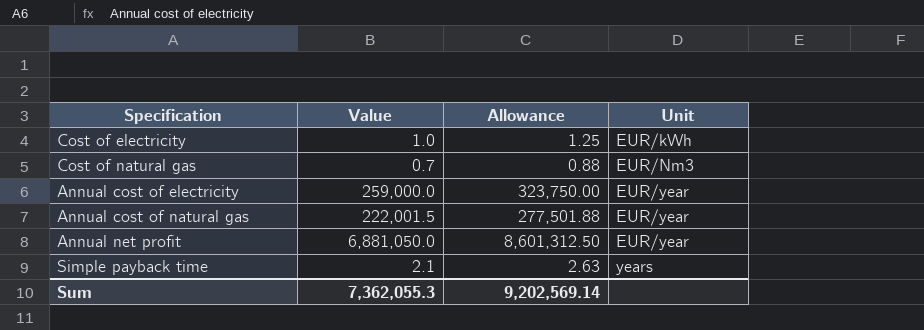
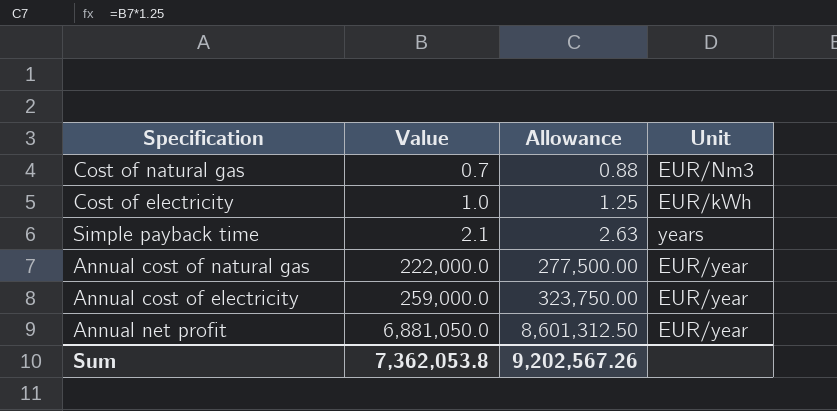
row order: Unit ascending -> Value ascending
Annual cost of natural gas | Value: 222,001.5 -> 222,000.0
Annual cost of natural gas | Allowance: 277,501.88 -> 277,500.00
Sum | Value: 7,362,055.3 -> 7,362,053.8
Sum | Allowance: 9,202,569.14 -> 9,202,567.26

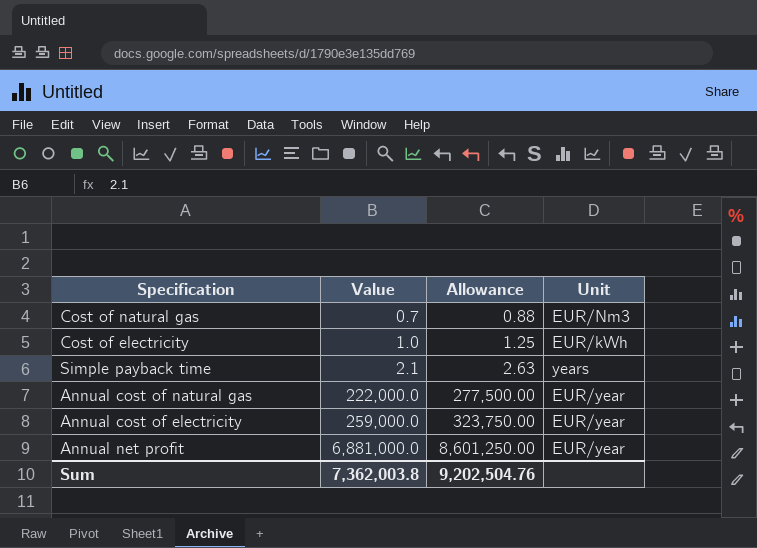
Annual net profit | Value: 6,881,050.0 -> 6,881,000.0
Annual net profit | Allowance: 8,601,312.50 -> 8,601,250.00
Sum | Value: 7,362,053.8 -> 7,362,003.8
Sum | Allowance: 9,202,567.26 -> 9,202,504.76

